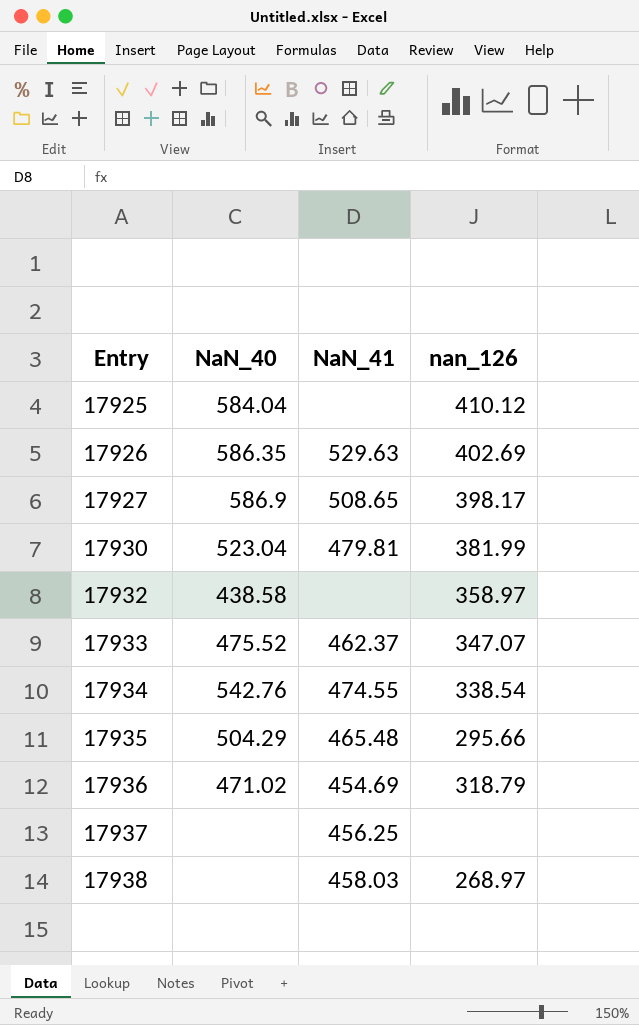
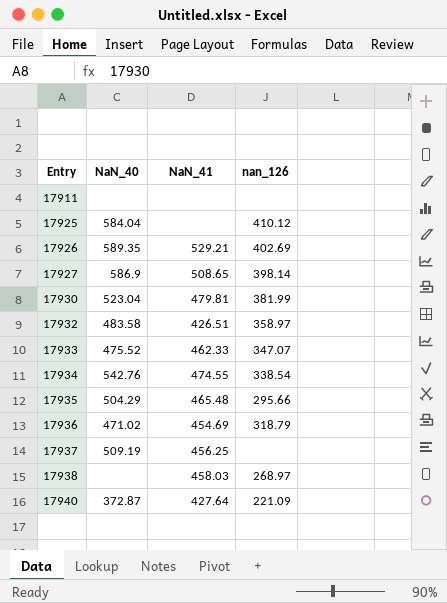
row 17911: none -> none | none | none
17926 | NaN_40: 586.35 -> 589.35
17926 | NaN_41: 529.63 -> 529.21
17927 | nan_126: 398.17 -> 398.14
17932 | NaN_40: 438.58 -> 483.58
17932 | NaN_41: none -> 426.51
17933 | NaN_41: 462.37 -> 462.33
17937 | NaN_40: none -> 509.19
row 17940: none -> 372.87 | 427.64 | 221.09

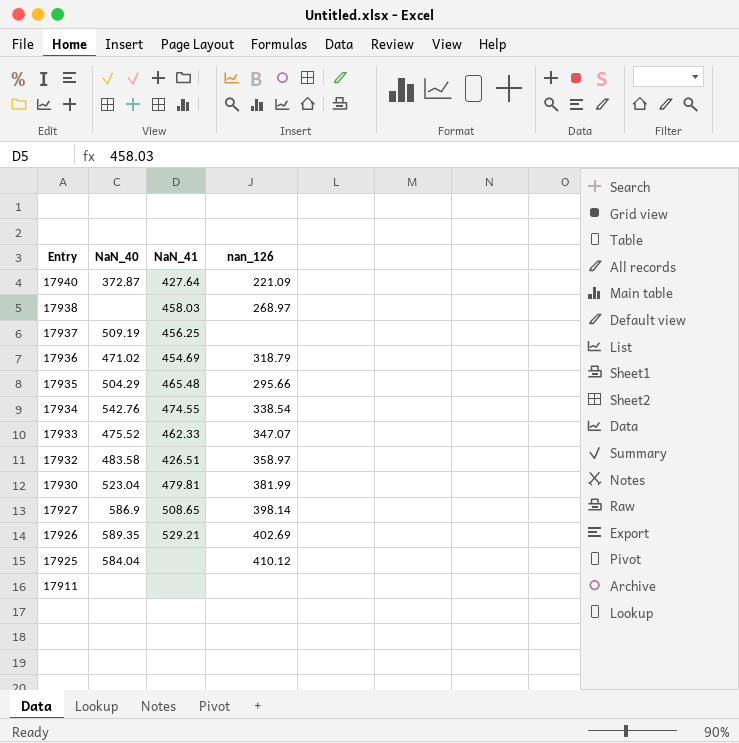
row order: Entry ascending -> Entry descending

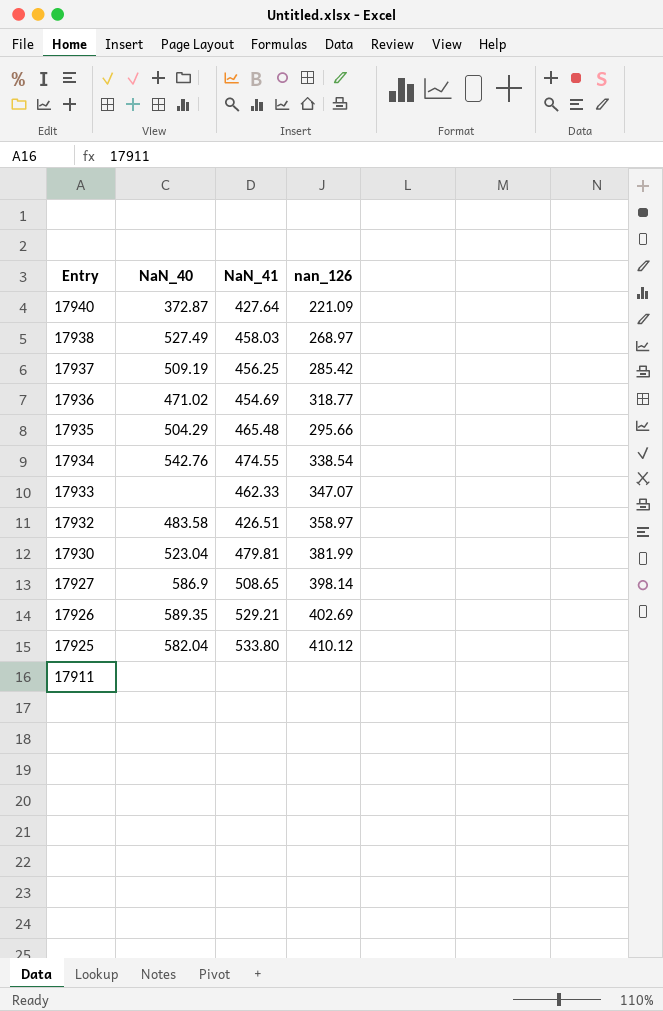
17938 | NaN_40: none -> 527.49
17937 | nan_126: none -> 285.42
17936 | nan_126: 318.79 -> 318.77
17933 | NaN_40: 475.52 -> none
17925 | NaN_40: 584.04 -> 582.04
17925 | NaN_41: none -> 533.80

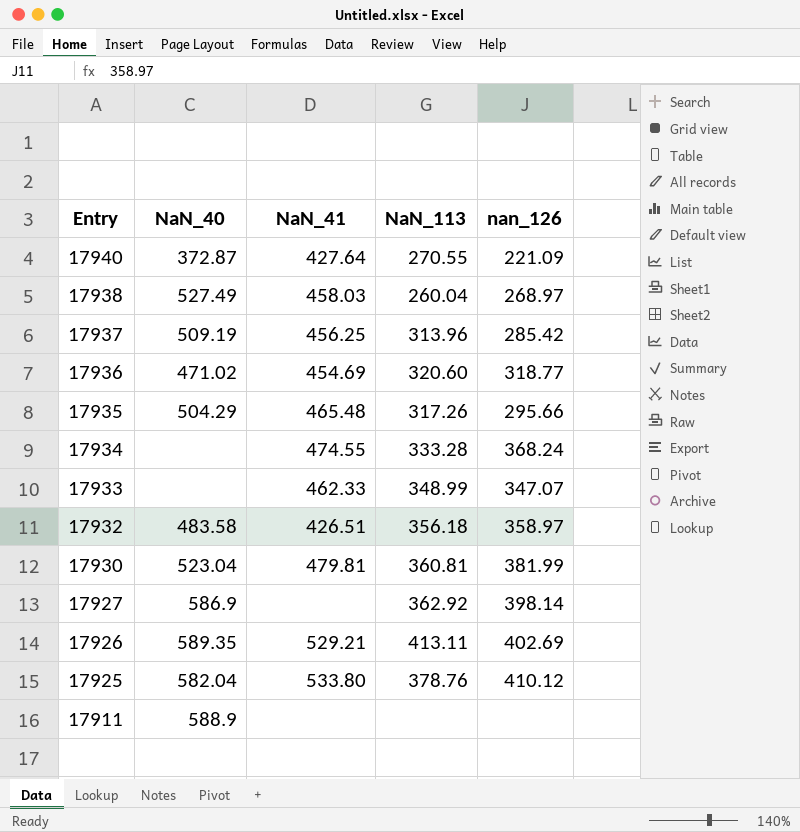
column NaN_113 | position: none -> 4
17934 | NaN_40: 542.76 -> none
17934 | nan_126: 338.54 -> 368.24
17927 | NaN_41: 508.65 -> none
17911 | NaN_40: none -> 588.9

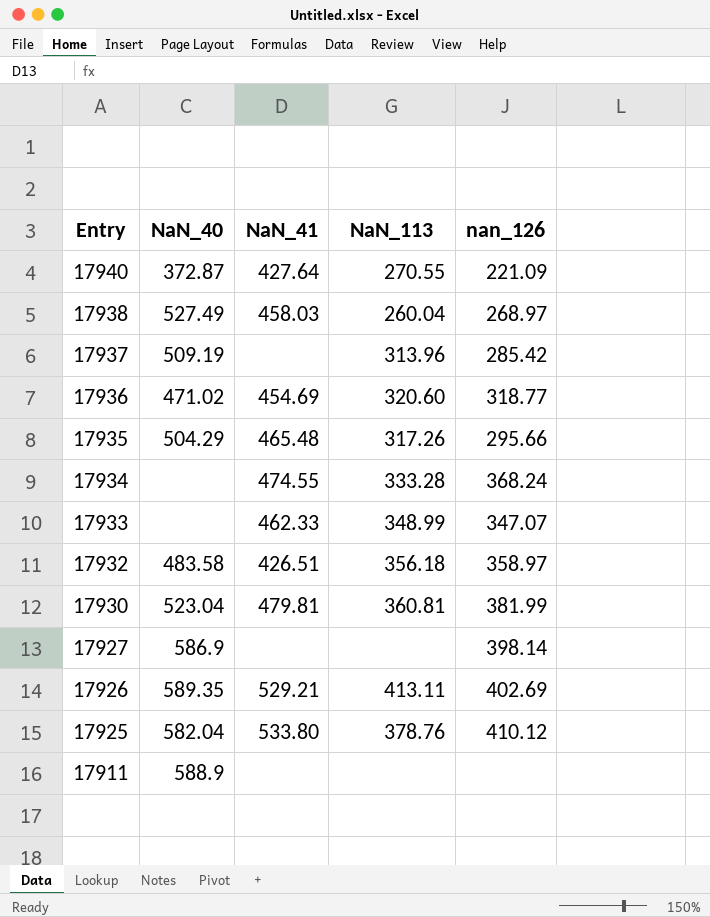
17937 | NaN_41: 456.25 -> none
17927 | NaN_113: 362.92 -> none

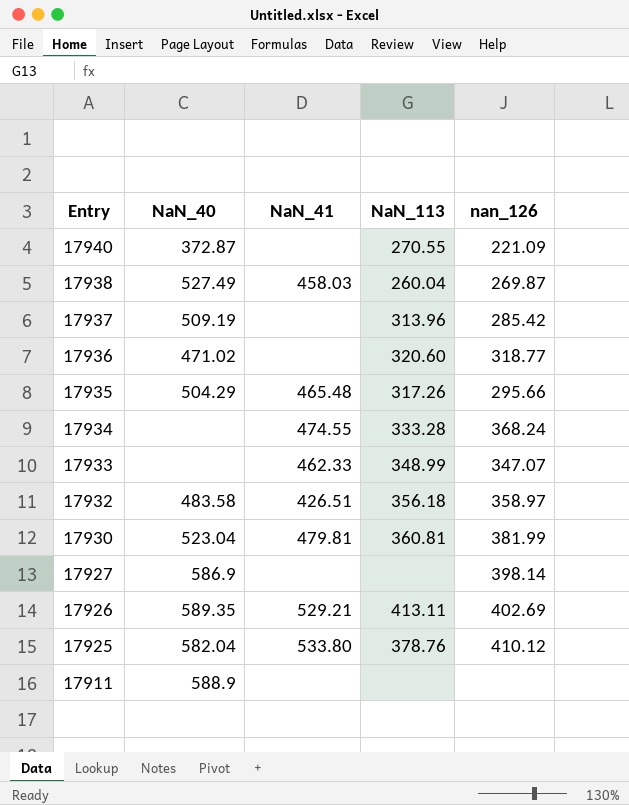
17940 | NaN_41: 427.64 -> none
17938 | nan_126: 268.97 -> 269.87
17936 | NaN_41: 454.69 -> none

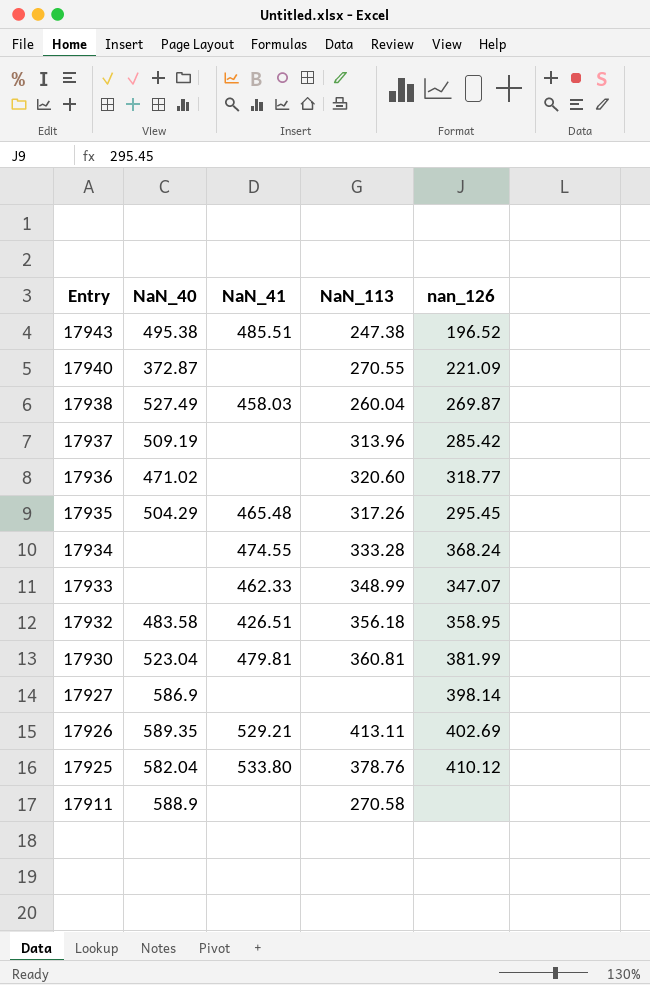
row 17943: none -> 495.38 | 485.51 | 247.38 | 196.52
17935 | nan_126: 295.66 -> 295.45
17932 | nan_126: 358.97 -> 358.95
17911 | NaN_113: none -> 270.58

